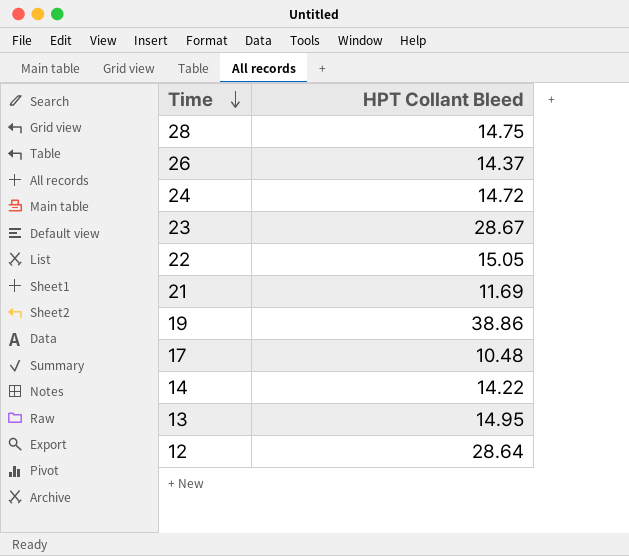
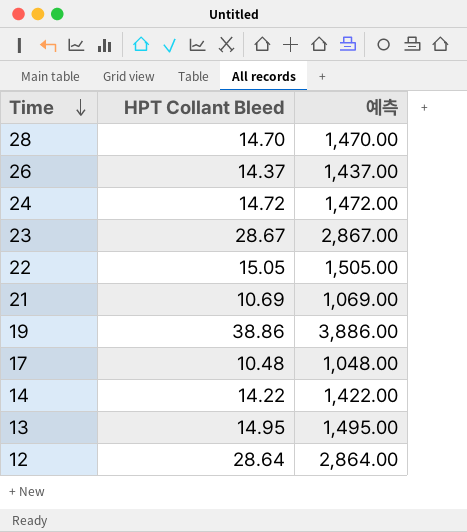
column 예측 | formula: none -> [HPT Collant Bleed] * 100
28 | HPT Collant Bleed: 14.75 -> 14.70
21 | HPT Collant Bleed: 11.69 -> 10.69

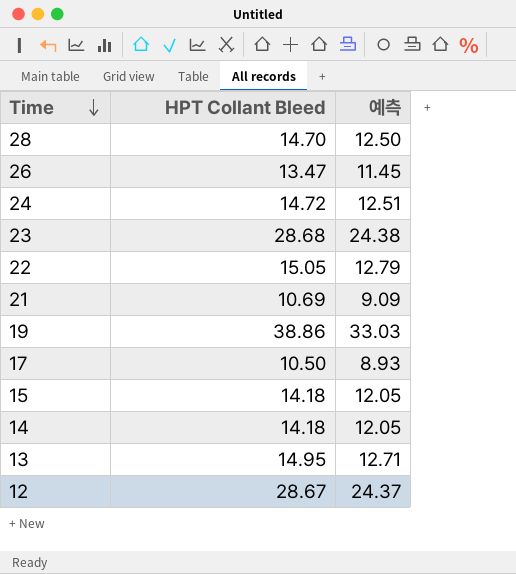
column 예측 | formula: [HPT Collant Bleed] * 100 -> [HPT Collant Bleed] * 0.85
26 | HPT Collant Bleed: 14.37 -> 13.47
23 | HPT Collant Bleed: 28.67 -> 28.68
17 | HPT Collant Bleed: 10.48 -> 10.50
row 15: none -> 14.18 | 12.05
14 | HPT Collant Bleed: 14.22 -> 14.18
12 | HPT Collant Bleed: 28.64 -> 28.67

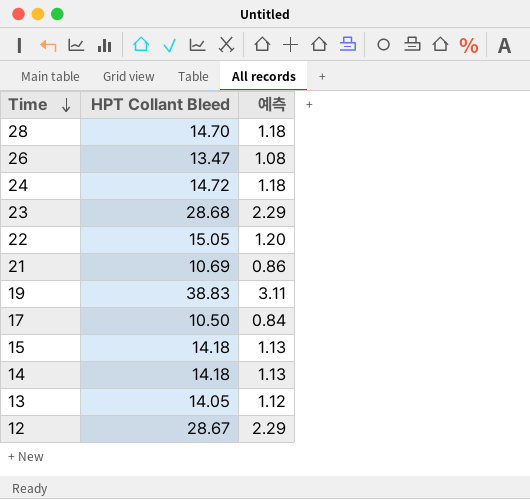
column 예측 | formula: [HPT Collant Bleed] * 0.85 -> [HPT Collant Bleed] * 0.08
19 | HPT Collant Bleed: 38.86 -> 38.83
13 | HPT Collant Bleed: 14.95 -> 14.05

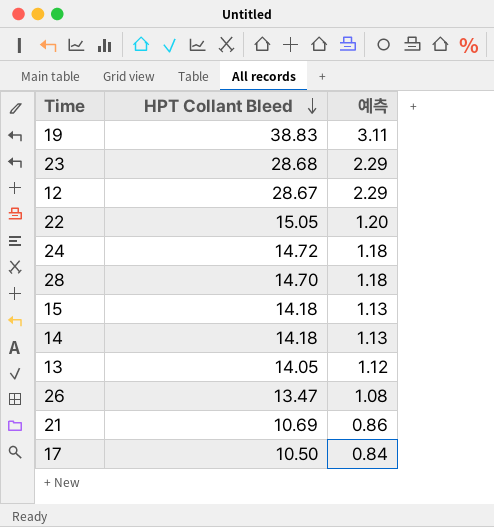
row order: Time descending -> HPT Collant Bleed descending

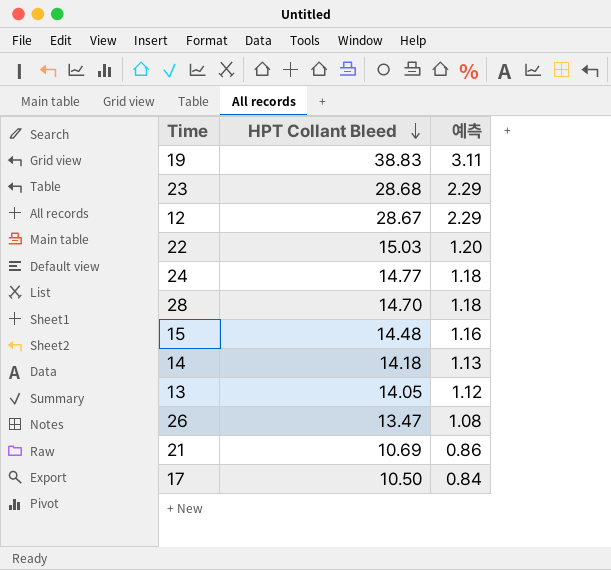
22 | HPT Collant Bleed: 15.05 -> 15.03
24 | HPT Collant Bleed: 14.72 -> 14.77
15 | HPT Collant Bleed: 14.18 -> 14.48
15 | 예측: 1.13 -> 1.16

